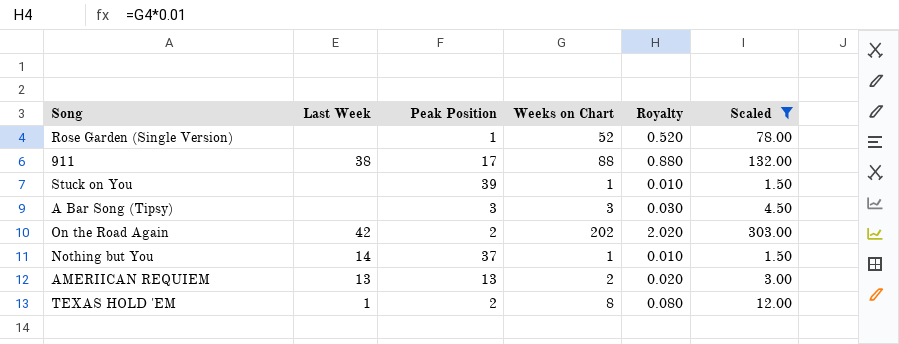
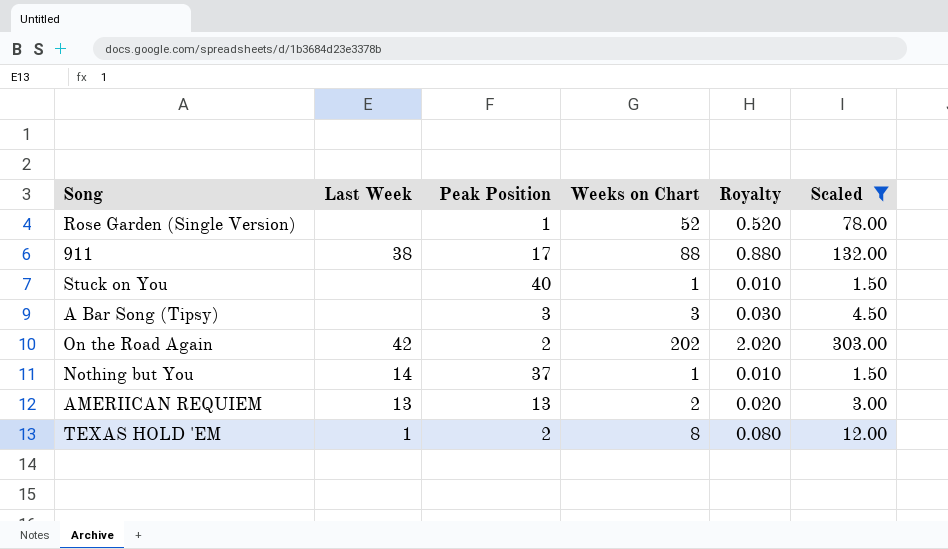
Stuck on You | Peak Position: 39 -> 40

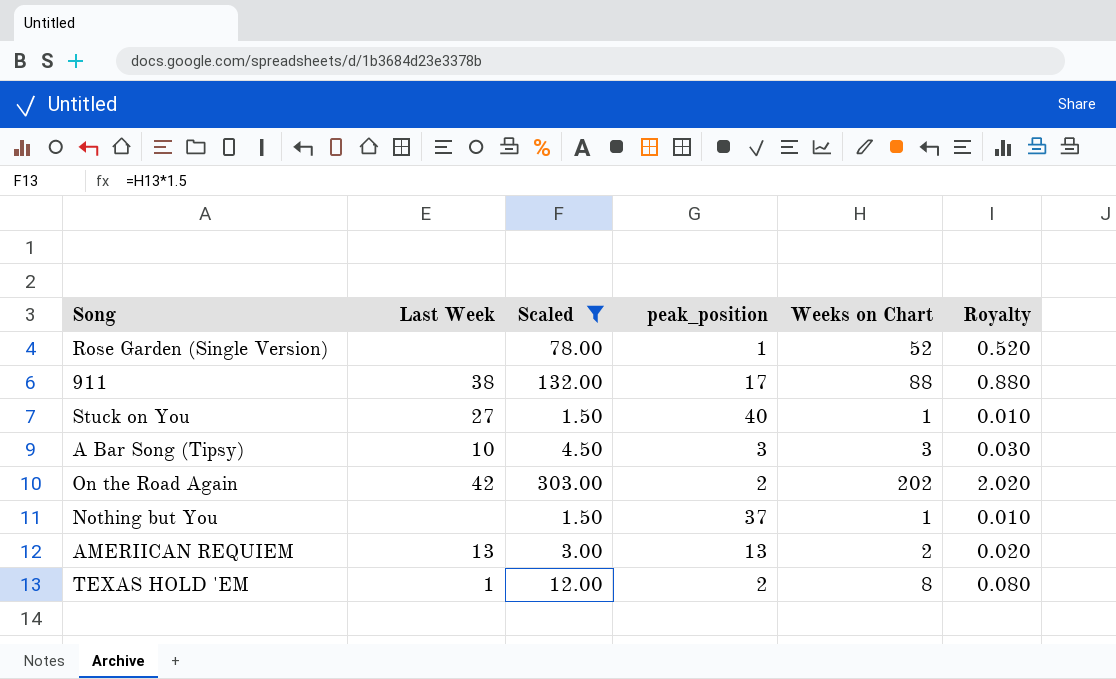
column Scaled | position: 6 -> 3
column name: Peak Position -> peak_position
Stuck on You | Last Week: none -> 27
A Bar Song (Tipsy) | Last Week: none -> 10
Nothing but You | Last Week: 14 -> none

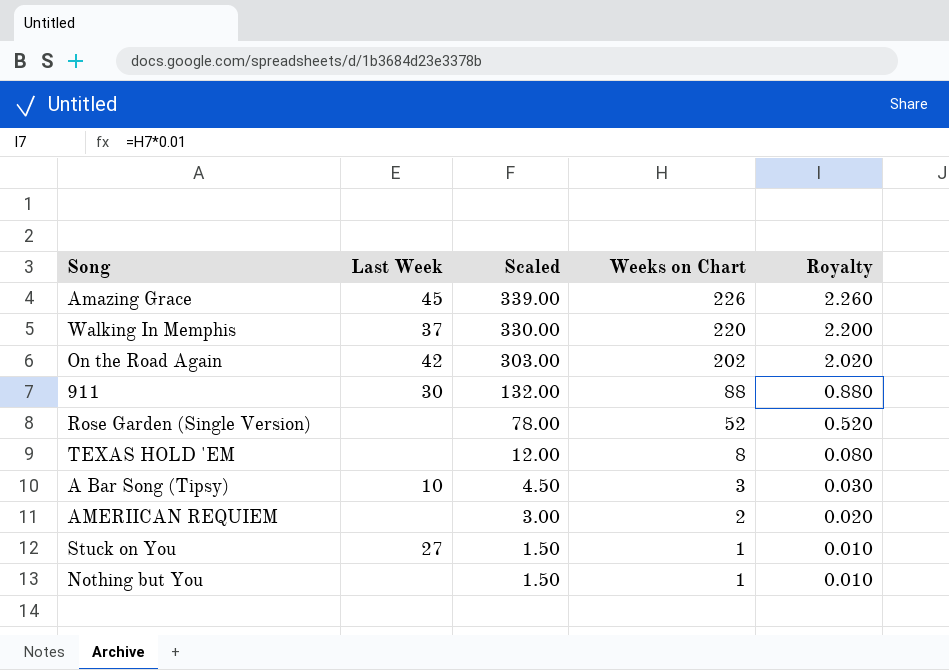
filter: Scaled <= 303.00 -> none
row order: none -> Scaled descending
column peak_position | position: 4 -> none
911 | Last Week: 38 -> 30
TEXAS HOLD 'EM | Last Week: 1 -> none
AMERIICAN REQUIEM | Last Week: 13 -> none

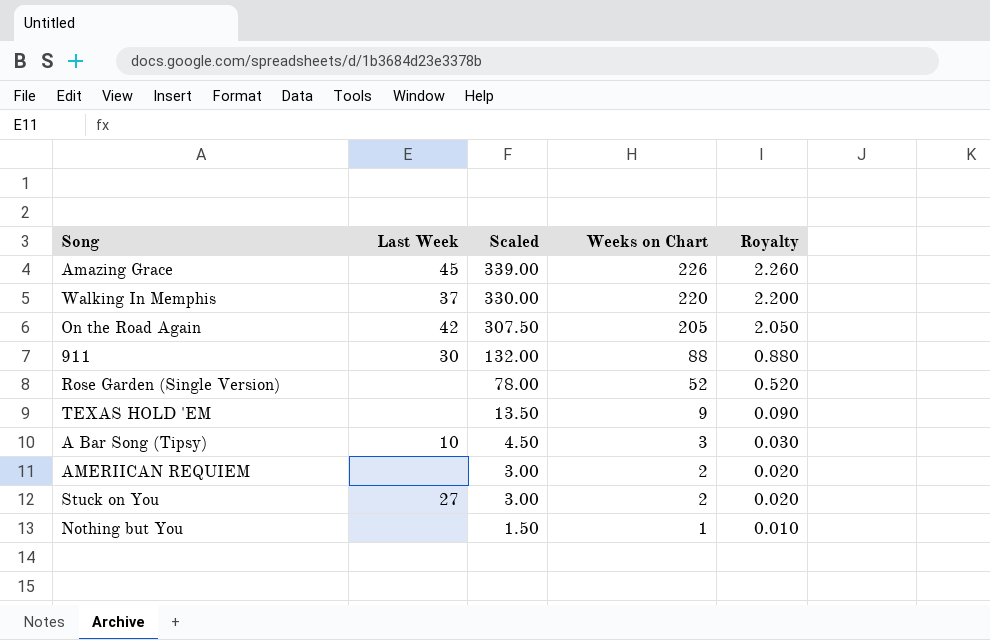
On the Road Again | Scaled: 303.00 -> 307.50
On the Road Again | Weeks on Chart: 202 -> 205
On the Road Again | Royalty: 2.020 -> 2.050
TEXAS HOLD 'EM | Scaled: 12.00 -> 13.50
TEXAS HOLD 'EM | Weeks on Chart: 8 -> 9
TEXAS HOLD 'EM | Royalty: 0.080 -> 0.090
Stuck on You | Scaled: 1.50 -> 3.00
Stuck on You | Weeks on Chart: 1 -> 2
Stuck on You | Royalty: 0.010 -> 0.020

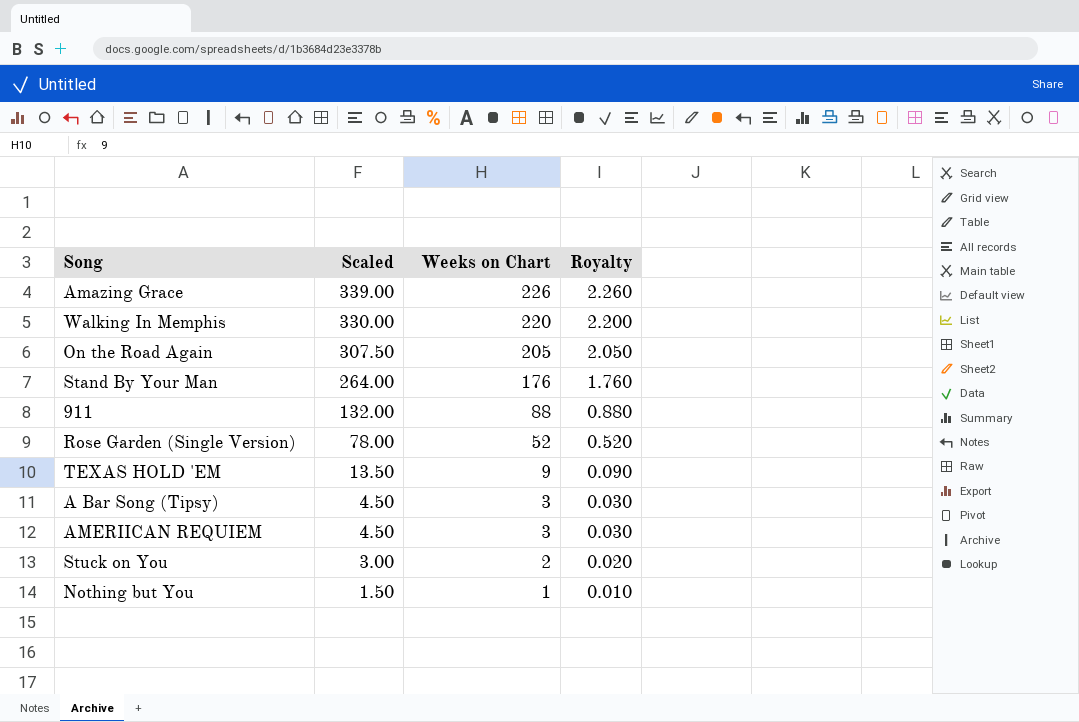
column Last Week | position: 2 -> none
row Stand By Your Man: none -> 264.00 | 176 | 1.760
AMERIICAN REQUIEM | Scaled: 3.00 -> 4.50
AMERIICAN REQUIEM | Weeks on Chart: 2 -> 3
AMERIICAN REQUIEM | Royalty: 0.020 -> 0.030

